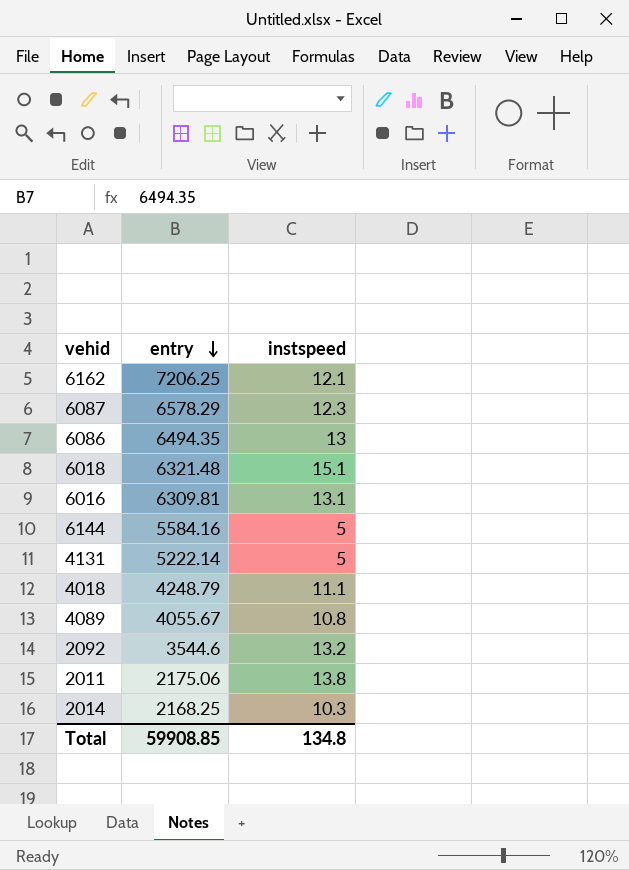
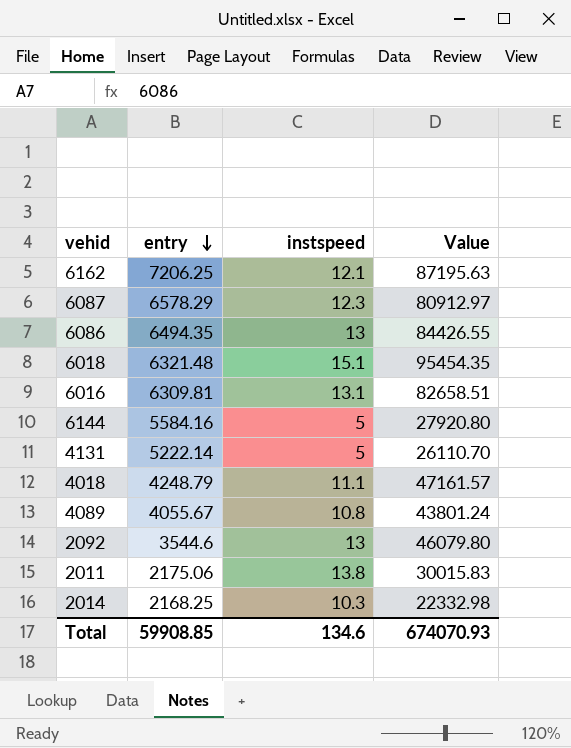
column Value | formula: none -> [entry] * [instspeed]
2092 | instspeed: 13.2 -> 13
Total | instspeed: 134.8 -> 134.6

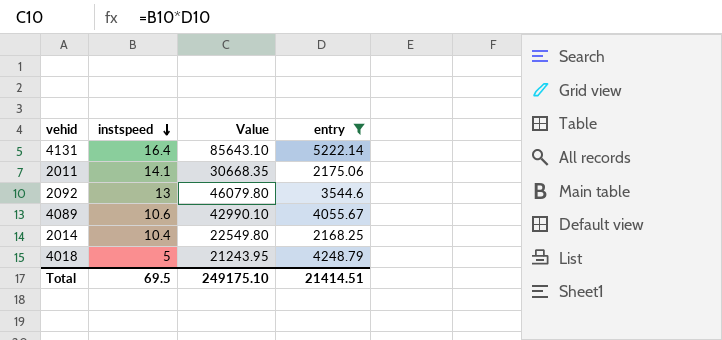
filter: none -> entry <= 5222.14
row order: entry descending -> instspeed descending
column entry | position: 2 -> 4
4131 | instspeed: 5 -> 16.4
4131 | Value: 26110.70 -> 85643.10
2011 | instspeed: 13.8 -> 14.1
2011 | Value: 30015.83 -> 30668.35
4089 | instspeed: 10.8 -> 10.6
4089 | Value: 43801.24 -> 42990.10
2014 | instspeed: 10.3 -> 10.4
2014 | Value: 22332.98 -> 22549.80
4018 | instspeed: 11.1 -> 5
4018 | Value: 47161.57 -> 21243.95
Total | instspeed: 134.6 -> 69.5
Total | Value: 674070.93 -> 249175.10
Total | entry: 59908.85 -> 21414.51

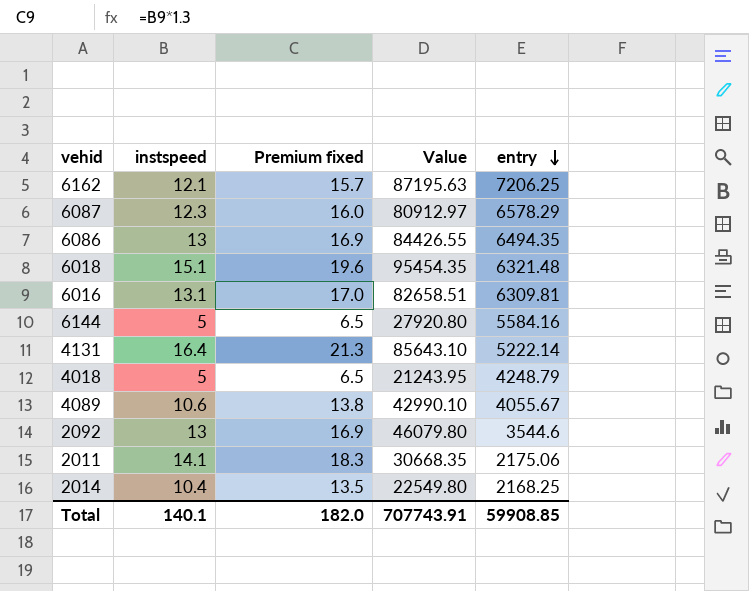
filter: entry <= 5222.14 -> none
row order: instspeed descending -> entry descending
column Premium fixed | formula: none -> [instspeed] * 1.3
Total | instspeed: 69.5 -> 140.1
Total | Value: 249175.10 -> 707743.91
Total | entry: 21414.51 -> 59908.85

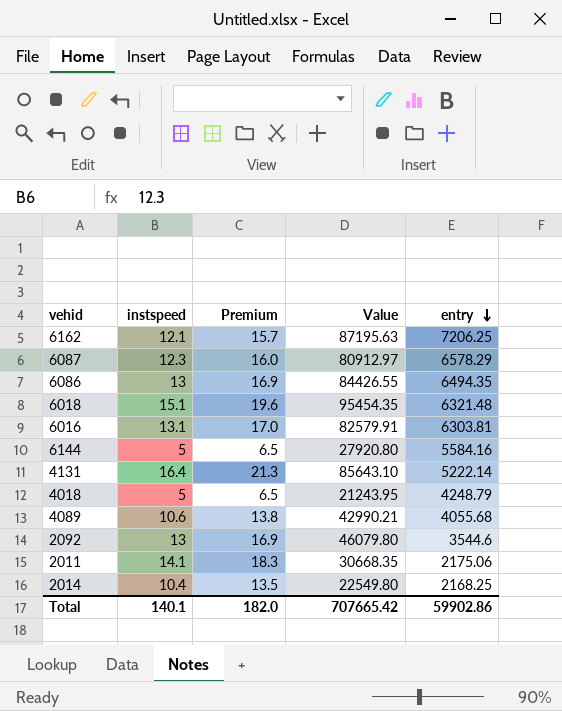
column name: Premium fixed -> Premium
6016 | Value: 82658.51 -> 82579.91
6016 | entry: 6309.81 -> 6303.81
4089 | Value: 42990.10 -> 42990.21
4089 | entry: 4055.67 -> 4055.68
Total | Value: 707743.91 -> 707665.42
Total | entry: 59908.85 -> 59902.86

